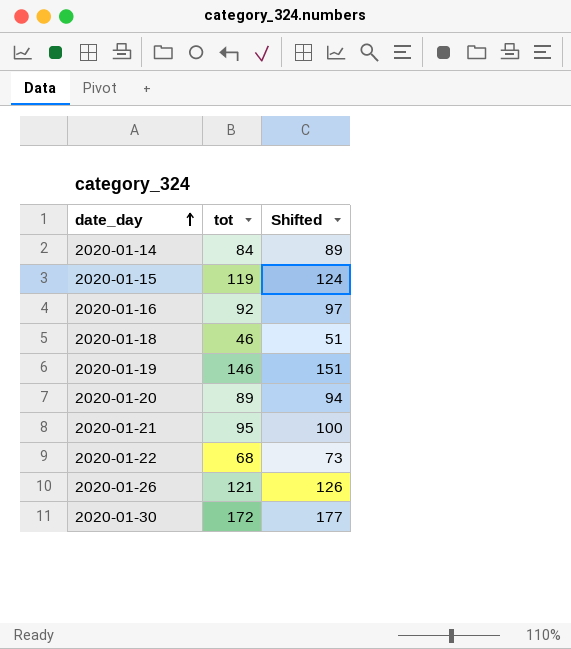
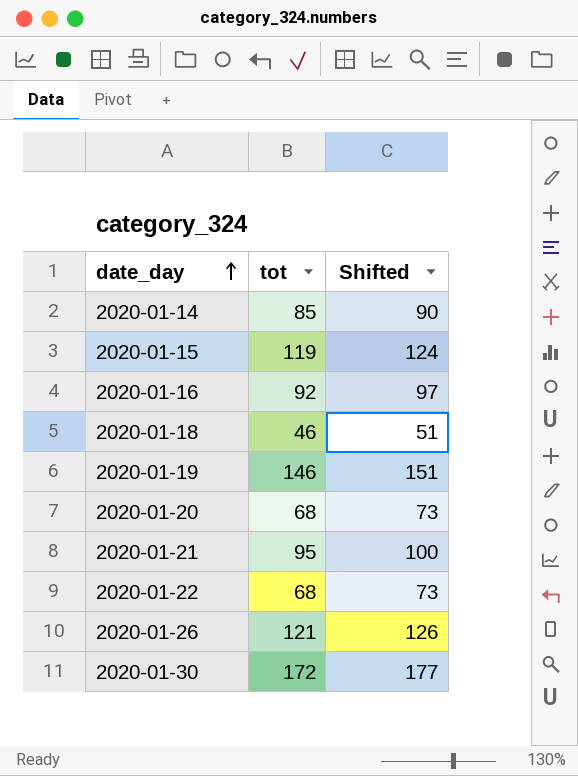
2020-01-14 | tot: 84 -> 85
2020-01-14 | Shifted: 89 -> 90
2020-01-20 | tot: 89 -> 68
2020-01-20 | Shifted: 94 -> 73

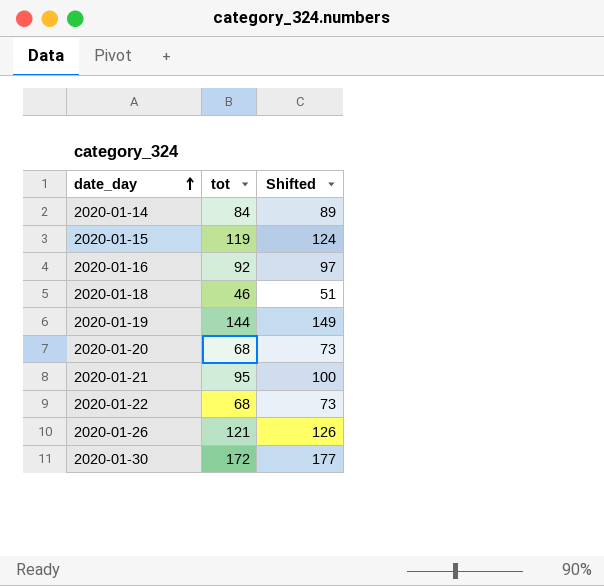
2020-01-14 | tot: 85 -> 84
2020-01-14 | Shifted: 90 -> 89
2020-01-19 | tot: 146 -> 144
2020-01-19 | Shifted: 151 -> 149

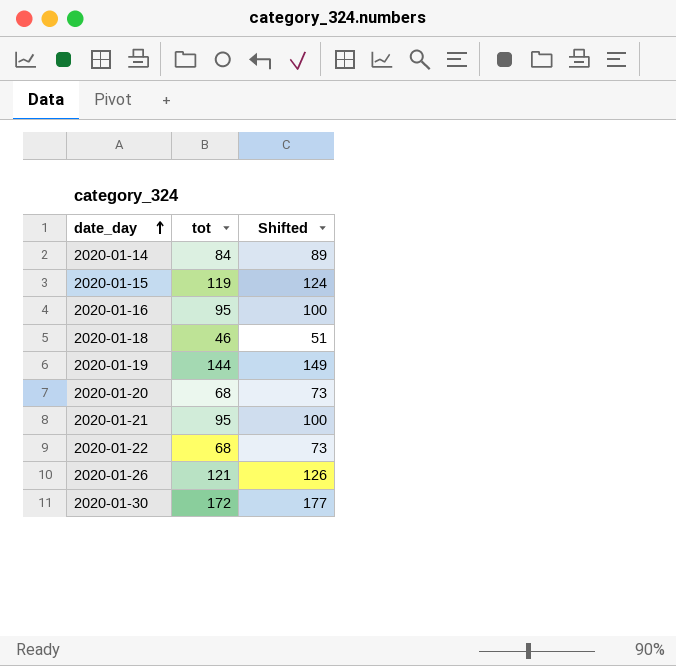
2020-01-16 | tot: 92 -> 95
2020-01-16 | Shifted: 97 -> 100

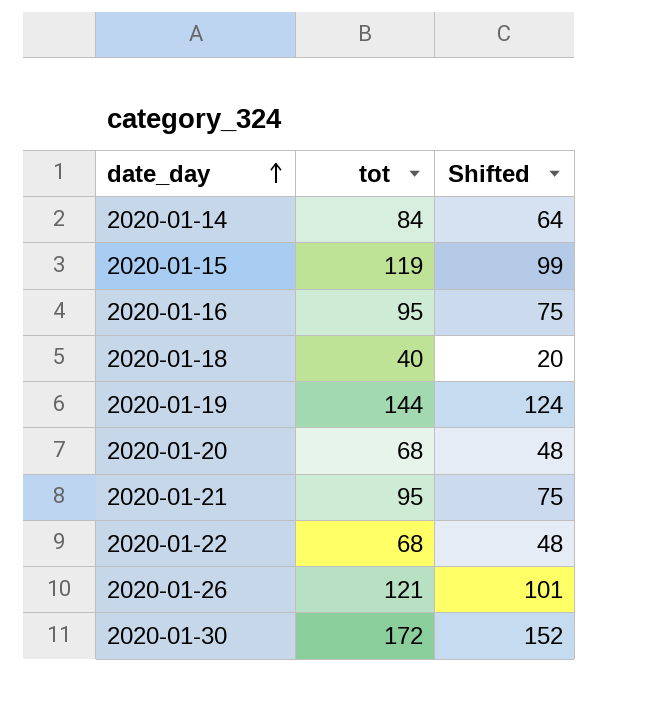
column Shifted | formula: [tot] + 5 -> [tot] - 20
2020-01-18 | tot: 46 -> 40

